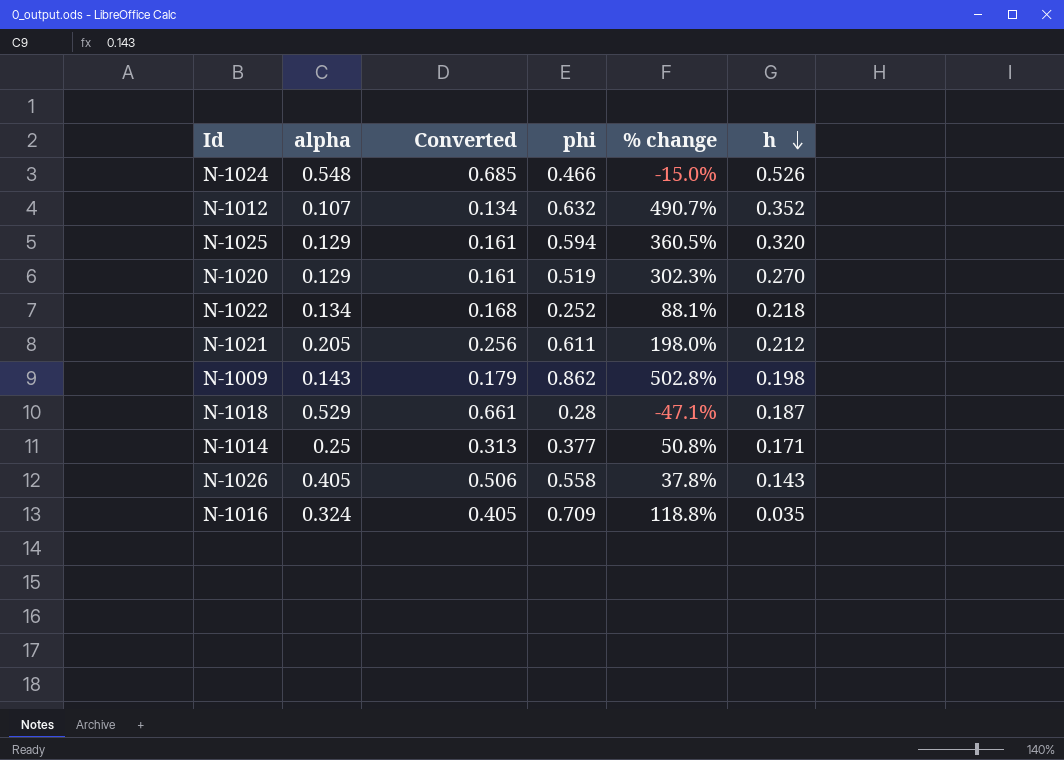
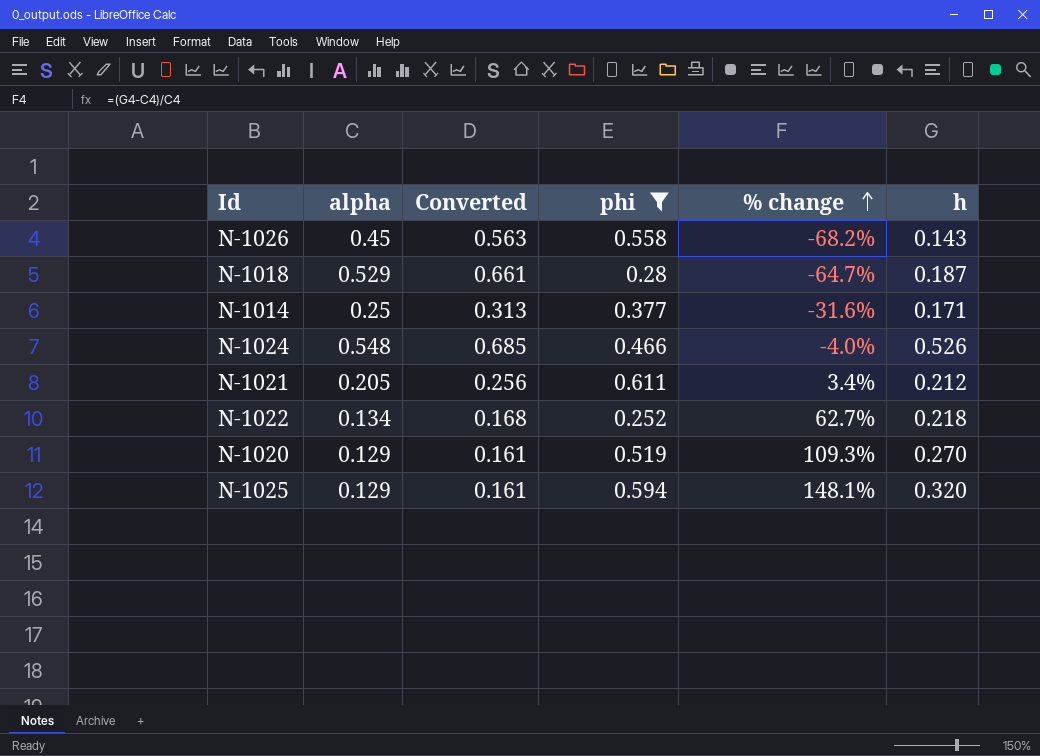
filter: none -> phi <= 0.611
row order: h descending -> % change ascending
column % change | formula: ([phi] - [alpha]) / [alpha] -> ([h] - [alpha]) / [alpha]
N-1026 | alpha: 0.405 -> 0.45
N-1026 | Converted: 0.506 -> 0.563

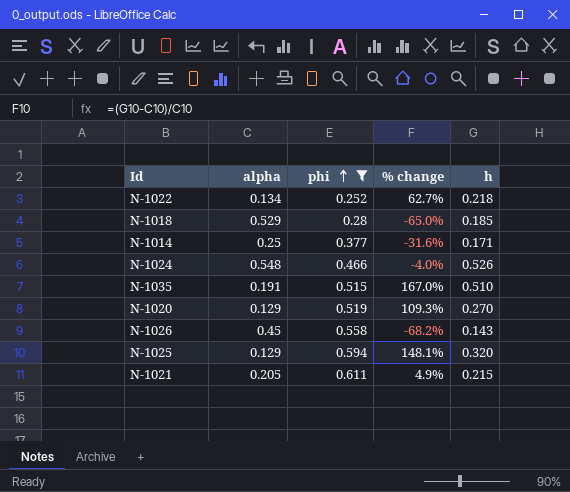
row order: % change ascending -> phi ascending
column Converted | formula: [alpha] * 1.25 -> none
N-1018 | % change: -64.7% -> -65.0%
N-1018 | h: 0.187 -> 0.185
row N-1035: none -> 0.191 | 0.515 | 167.0% | 0.510
N-1021 | % change: 3.4% -> 4.9%
N-1021 | h: 0.212 -> 0.215

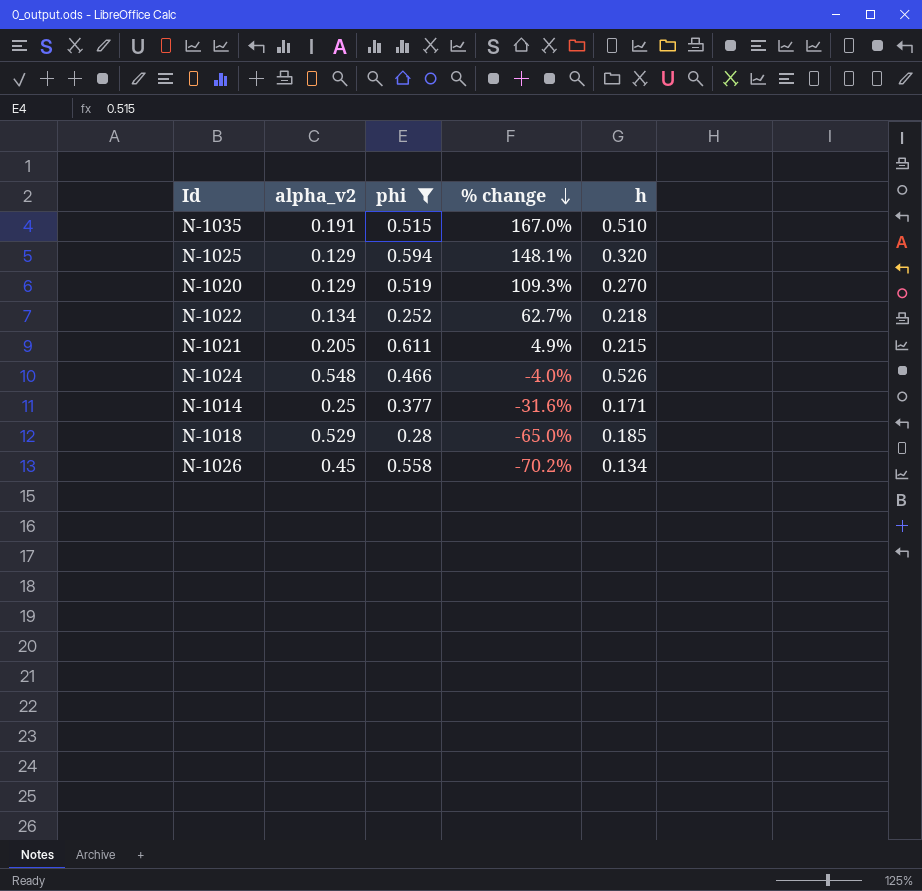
row order: phi ascending -> % change descending
column name: alpha -> alpha_v2
N-1026 | % change: -68.2% -> -70.2%
N-1026 | h: 0.143 -> 0.134

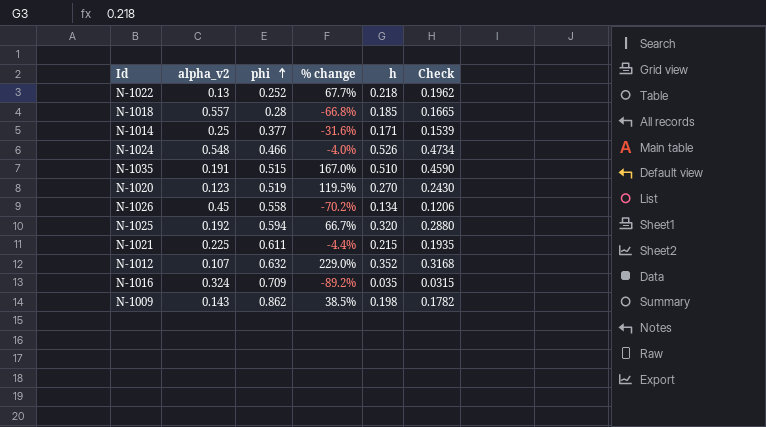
filter: phi <= 0.611 -> none
row order: % change descending -> phi ascending
column Check | formula: none -> [h] * 0.9
N-1022 | alpha_v2: 0.134 -> 0.13
N-1022 | % change: 62.7% -> 67.7%
N-1018 | alpha_v2: 0.529 -> 0.557
N-1018 | % change: -65.0% -> -66.8%
N-1020 | alpha_v2: 0.129 -> 0.123
N-1020 | % change: 109.3% -> 119.5%
N-1025 | alpha_v2: 0.129 -> 0.192
N-1025 | % change: 148.1% -> 66.7%
N-1021 | alpha_v2: 0.205 -> 0.225
N-1021 | % change: 4.9% -> -4.4%

